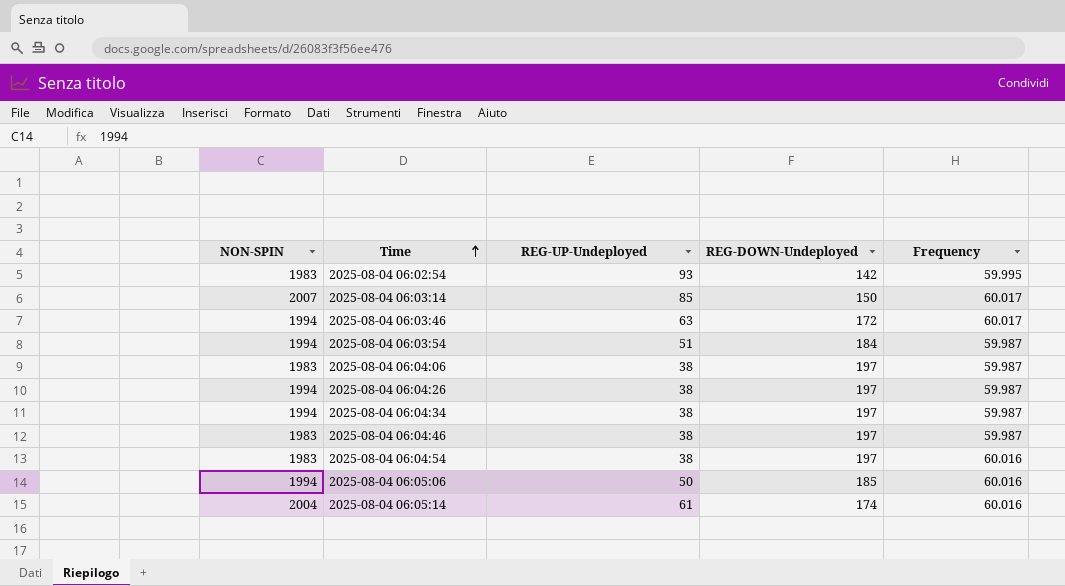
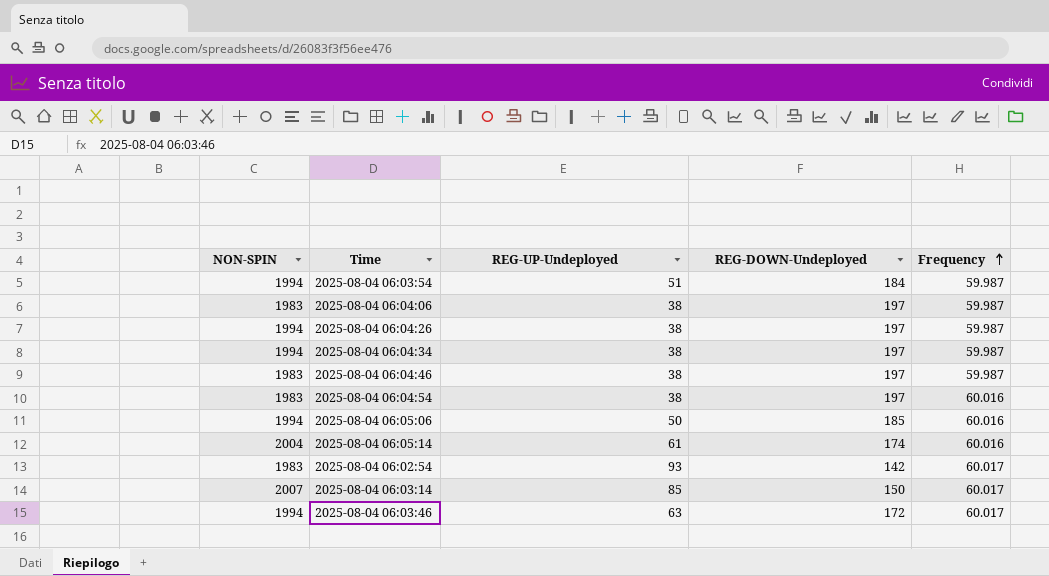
row order: Time ascending -> Frequency ascending
2025-08-04 06:02:54 | Frequency: 59.995 -> 60.017

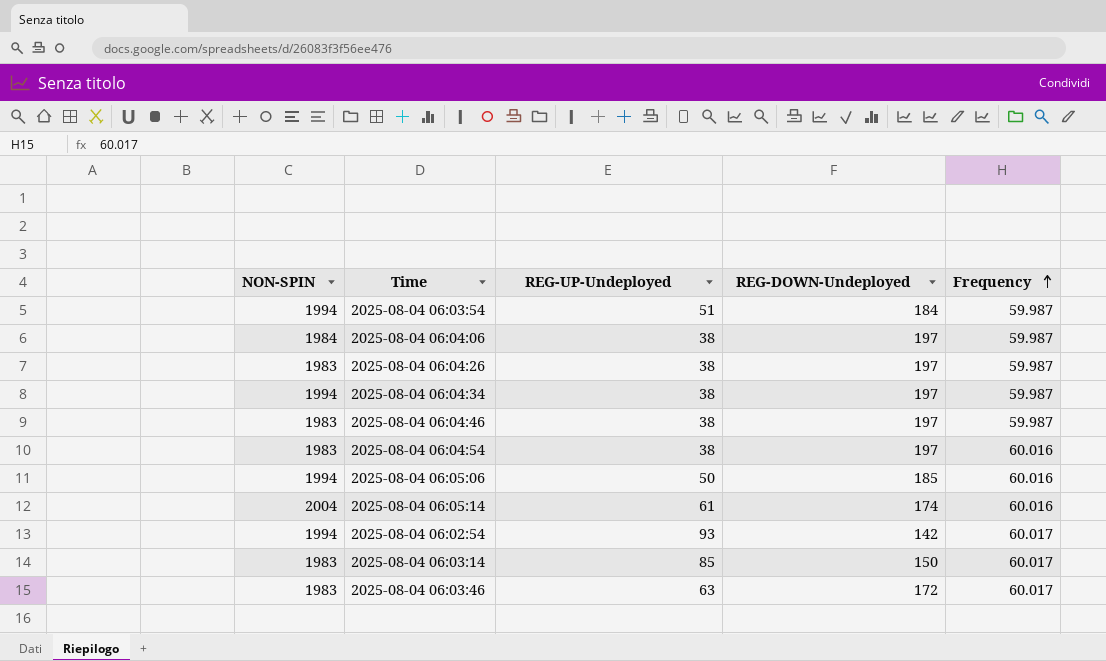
2025-08-04 06:04:06 | NON-SPIN: 1983 -> 1984
2025-08-04 06:04:26 | NON-SPIN: 1994 -> 1983
2025-08-04 06:02:54 | NON-SPIN: 1983 -> 1994
2025-08-04 06:03:14 | NON-SPIN: 2007 -> 1983
2025-08-04 06:03:46 | NON-SPIN: 1994 -> 1983

